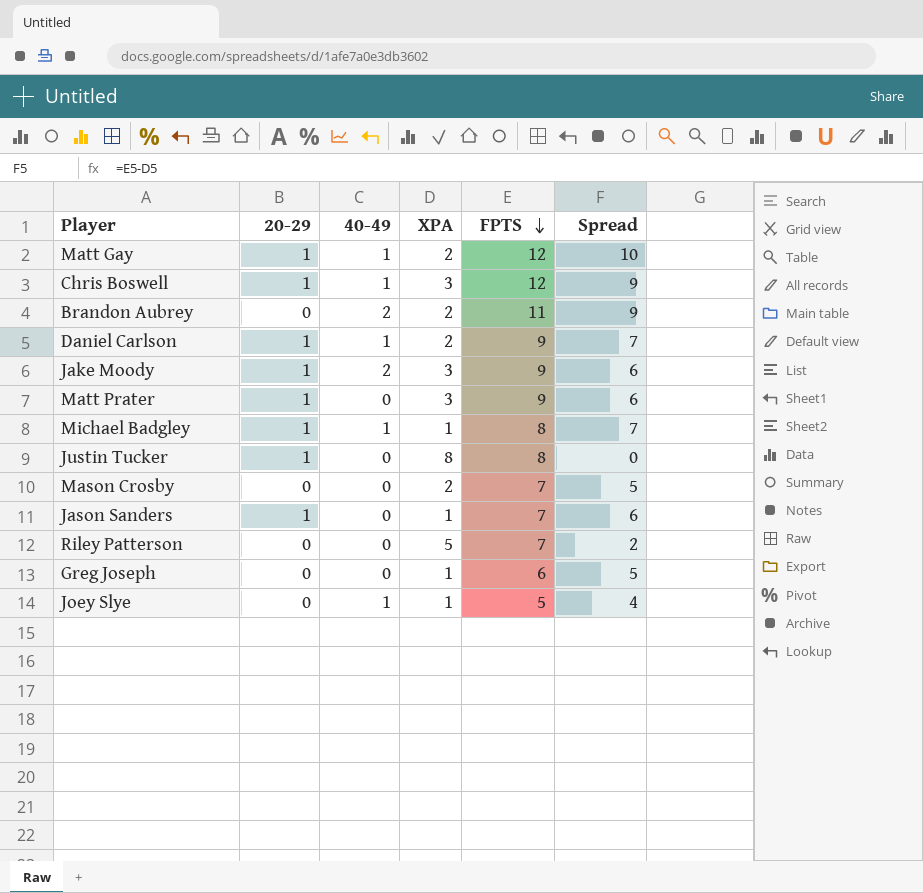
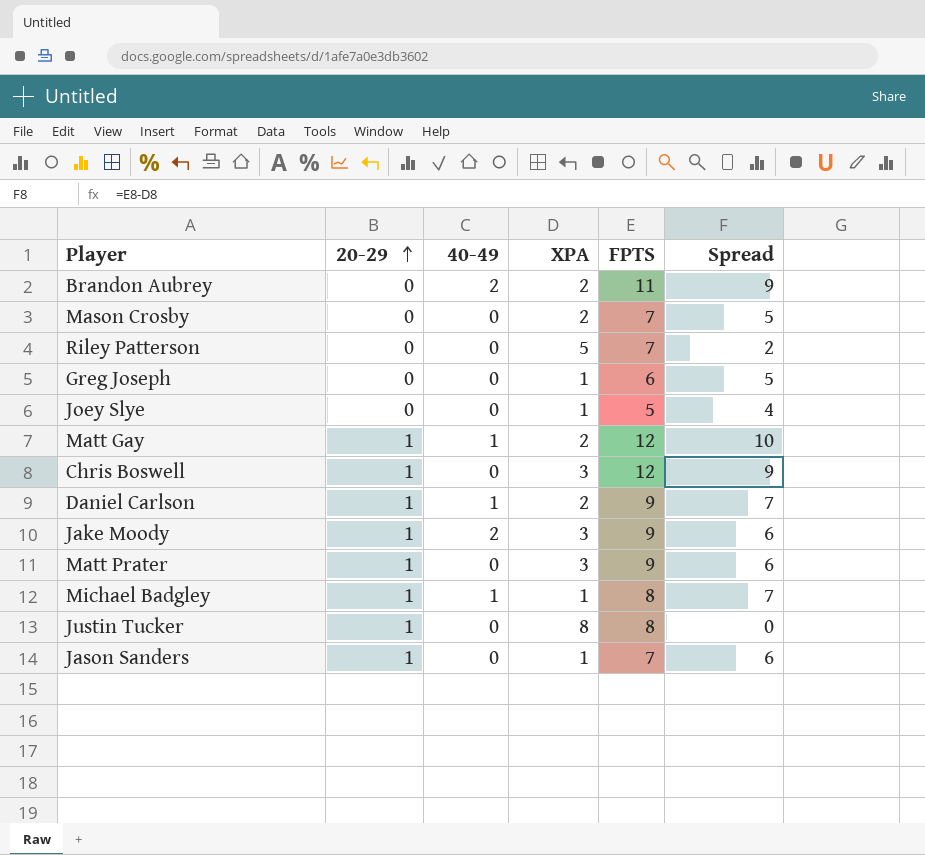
row order: FPTS descending -> 20-29 ascending
Joey Slye | 40-49: 1 -> 0
Chris Boswell | 40-49: 1 -> 0

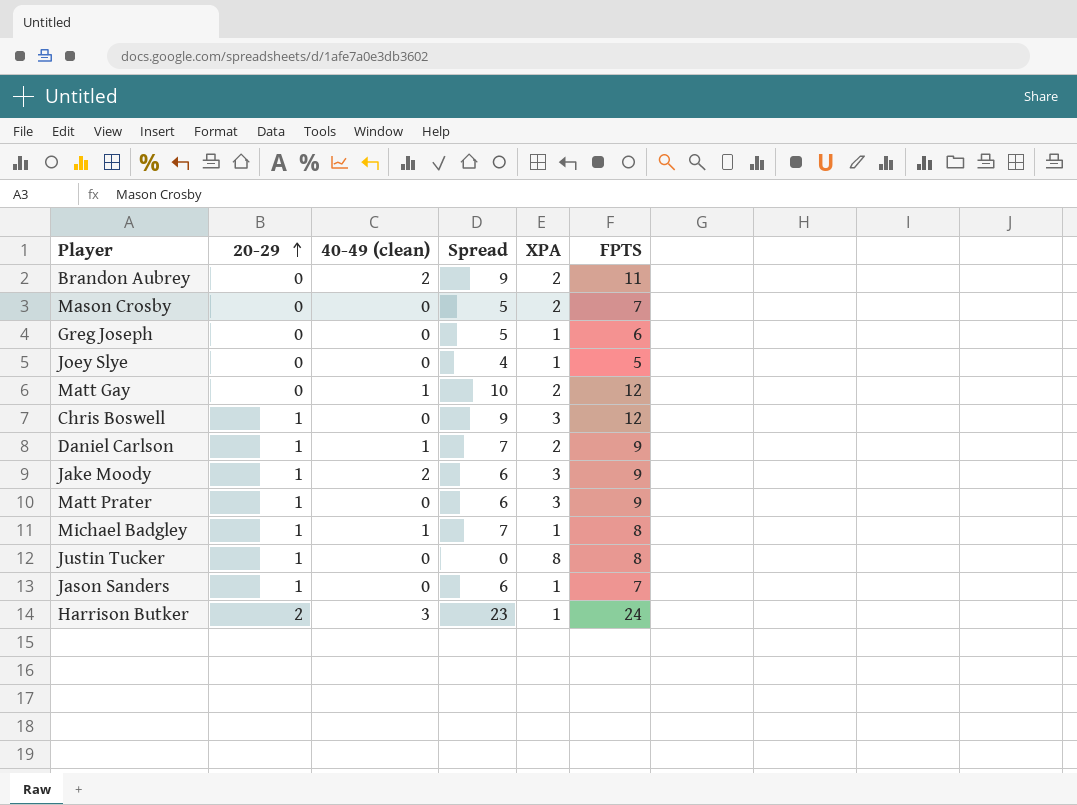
column name: 40-49 -> 40-49 (clean)
column Spread | position: 6 -> 4
row Riley Patterson: 0 | 0 | 5 | 7 | 2 -> none
Matt Gay | 20-29: 1 -> 0
row Harrison Butker: none -> 2 | 3 | 23 | 1 | 24

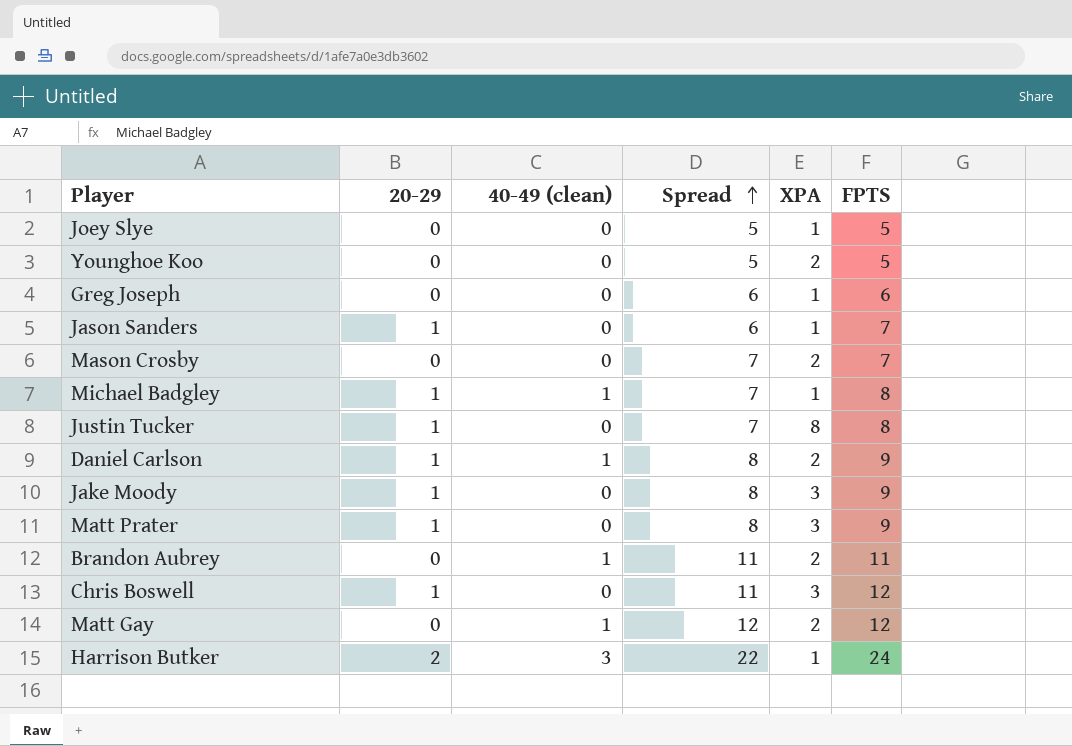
row order: 20-29 ascending -> Spread ascending
column Spread | formula: [FPTS] - [XPA] -> [FPTS] - [20-29]
row Younghoe Koo: none -> 0 | 0 | 5 | 2 | 5
Jake Moody | 40-49 (clean): 2 -> 0
Brandon Aubrey | 40-49 (clean): 2 -> 1

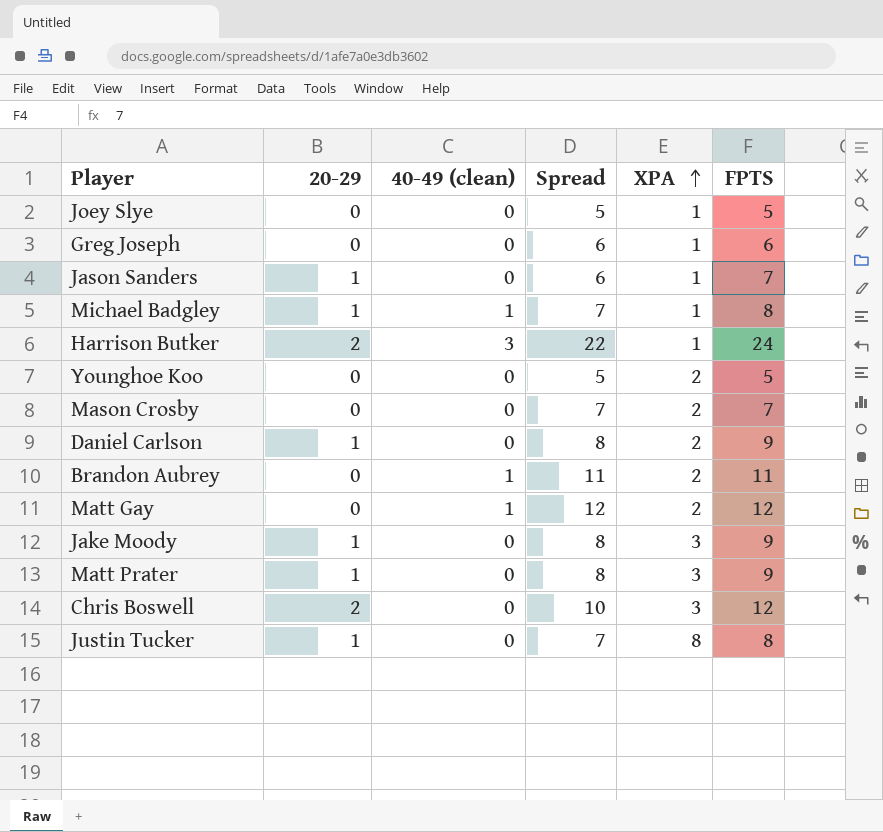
row order: Spread ascending -> XPA ascending
Daniel Carlson | 40-49 (clean): 1 -> 0
Chris Boswell | 20-29: 1 -> 2
Chris Boswell | Spread: 11 -> 10

